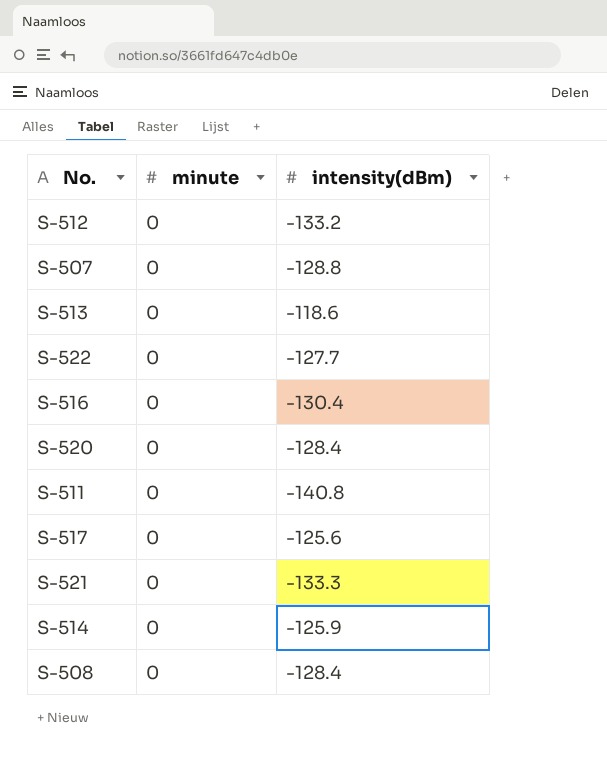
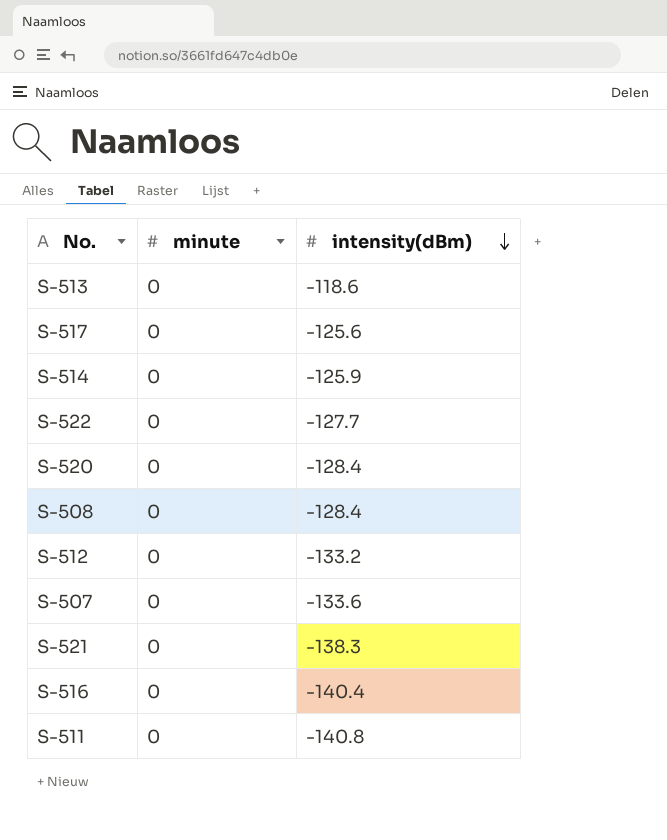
row order: none -> intensity(dBm) descending
S-507 | intensity(dBm): -128.8 -> -133.6
S-521 | intensity(dBm): -133.3 -> -138.3
S-516 | intensity(dBm): -130.4 -> -140.4

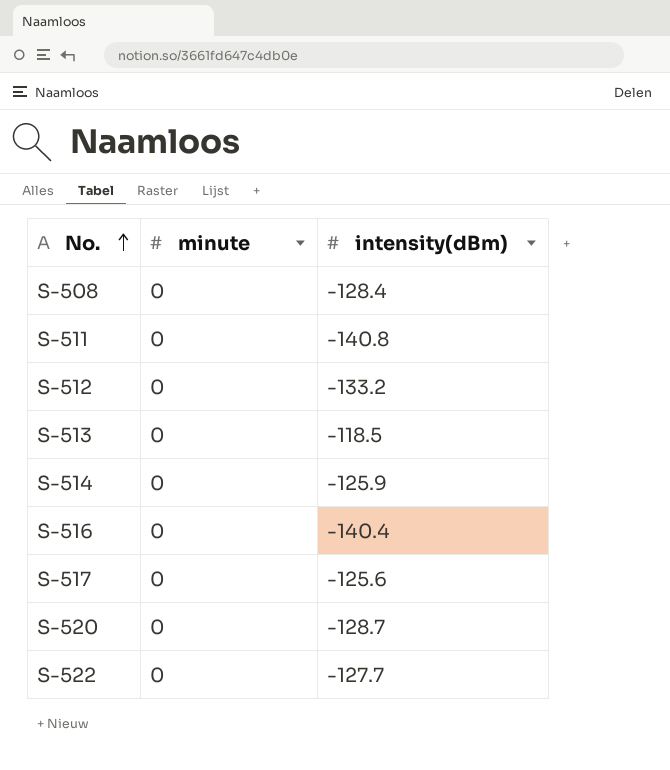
row order: intensity(dBm) descending -> No. ascending
row S-507: 0 | -133.6 -> none
row S-521: 0 | -138.3 -> none
S-513 | intensity(dBm): -118.6 -> -118.5
S-520 | intensity(dBm): -128.4 -> -128.7

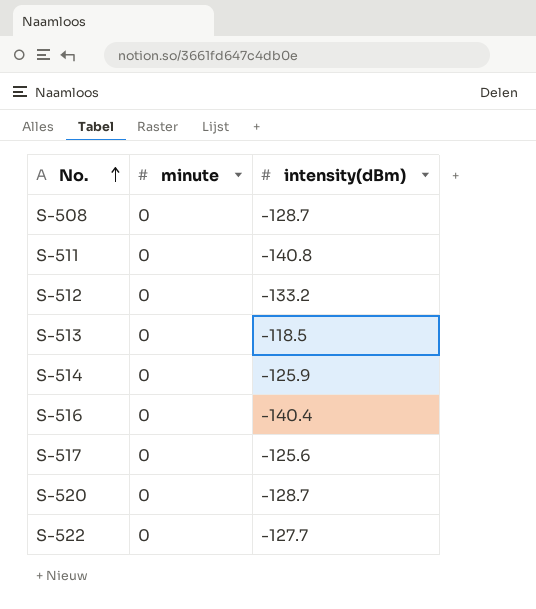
S-508 | intensity(dBm): -128.4 -> -128.7

